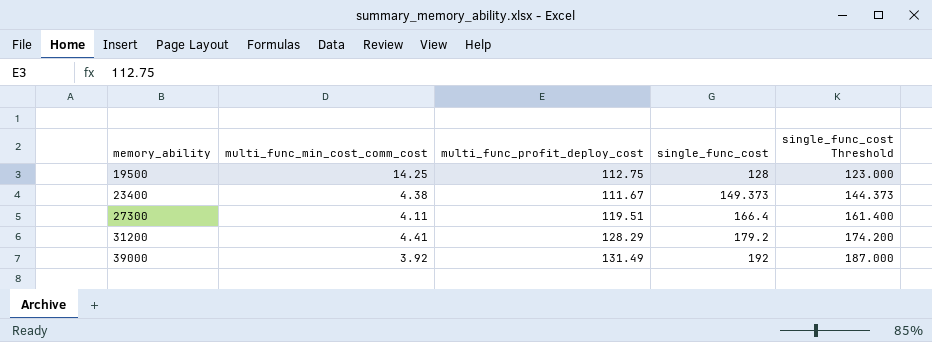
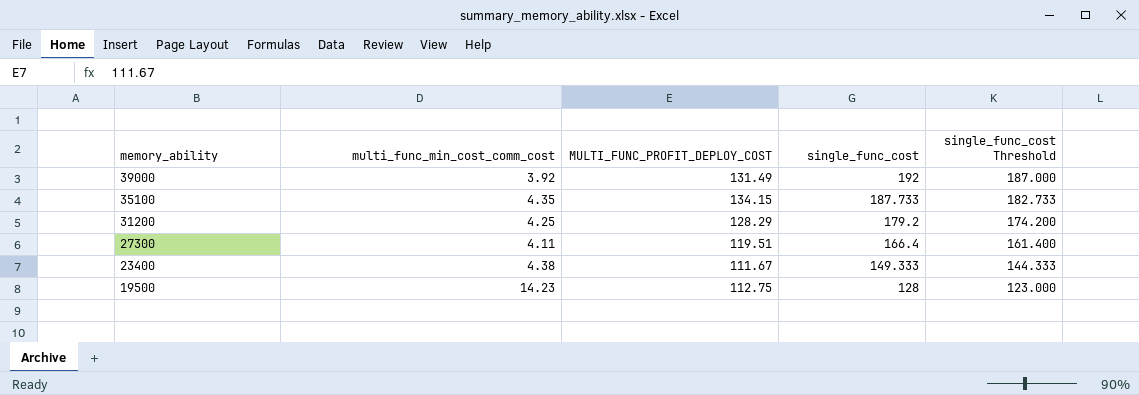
row order: memory_ability ascending -> memory_ability descending
column name: multi_func_profit_deploy_cost -> MULTI_FUNC_PROFIT_DEPLOY_COST
row 35100: none -> 4.35 | 134.15 | 187.733 | 182.733
31200 | multi_func_min_cost_comm_cost: 4.41 -> 4.25
23400 | single_func_cost: 149.373 -> 149.333
23400 | single_func_cost Threshold: 144.373 -> 144.333
19500 | multi_func_min_cost_comm_cost: 14.25 -> 14.23

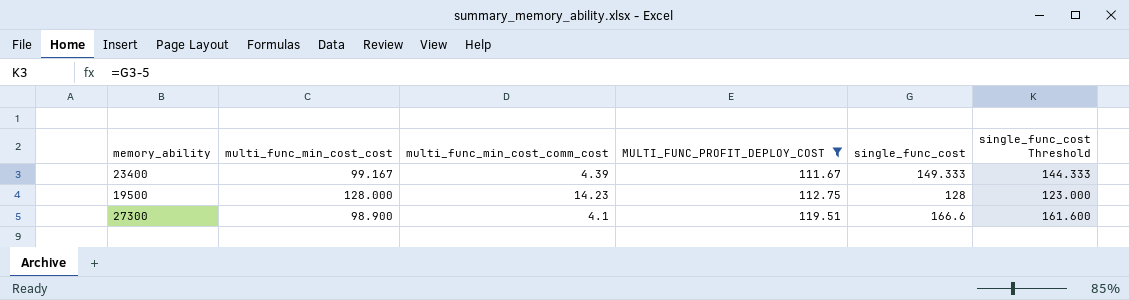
filter: none -> MULTI_FUNC_PROFIT_DEPLOY_COST <= 119.51
row order: memory_ability descending -> MULTI_FUNC_PROFIT_DEPLOY_COST ascending
column multi_func_min_cost_cost | position: none -> 2
23400 | multi_func_min_cost_comm_cost: 4.38 -> 4.39
27300 | multi_func_min_cost_comm_cost: 4.11 -> 4.1
27300 | single_func_cost: 166.4 -> 166.6
27300 | single_func_cost Threshold: 161.400 -> 161.600

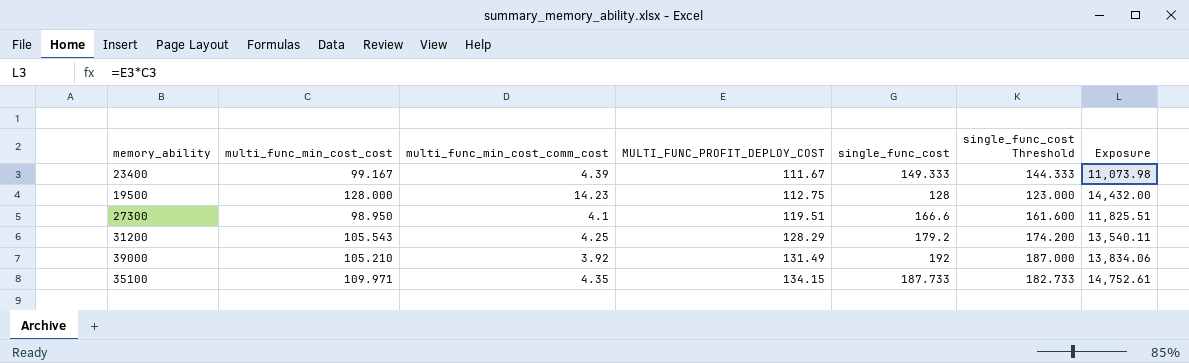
filter: MULTI_FUNC_PROFIT_DEPLOY_COST <= 119.51 -> none
column Exposure | formula: none -> [multi_func_min_cost_cost] * [MULTI_FUNC_PROFIT_DEPLOY_COST]
27300 | multi_func_min_cost_cost: 98.900 -> 98.950

